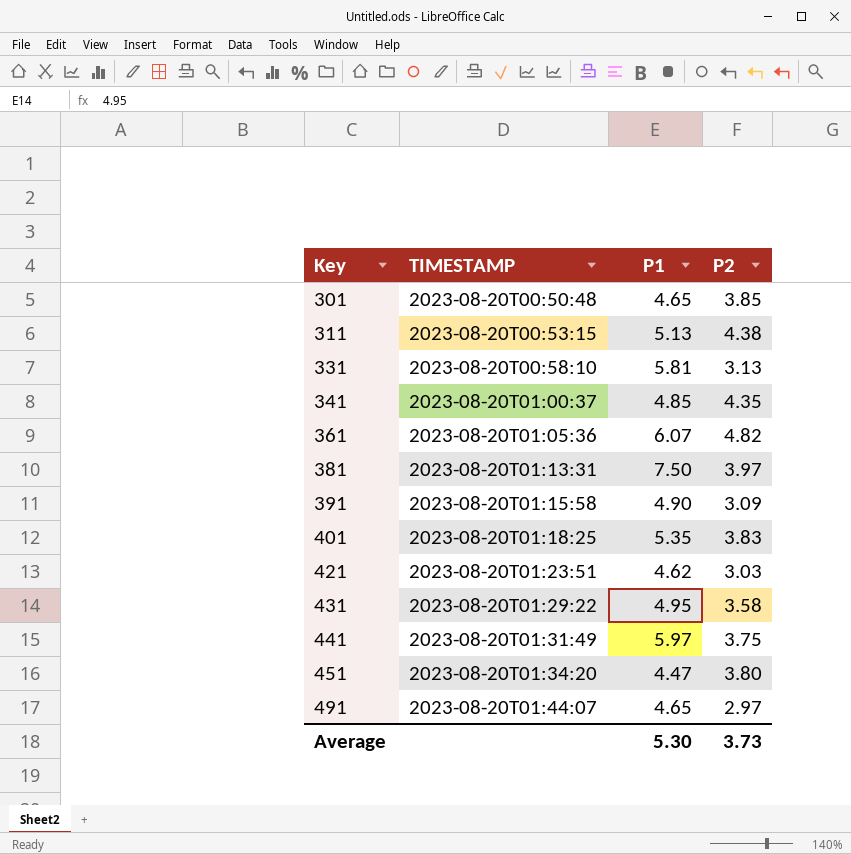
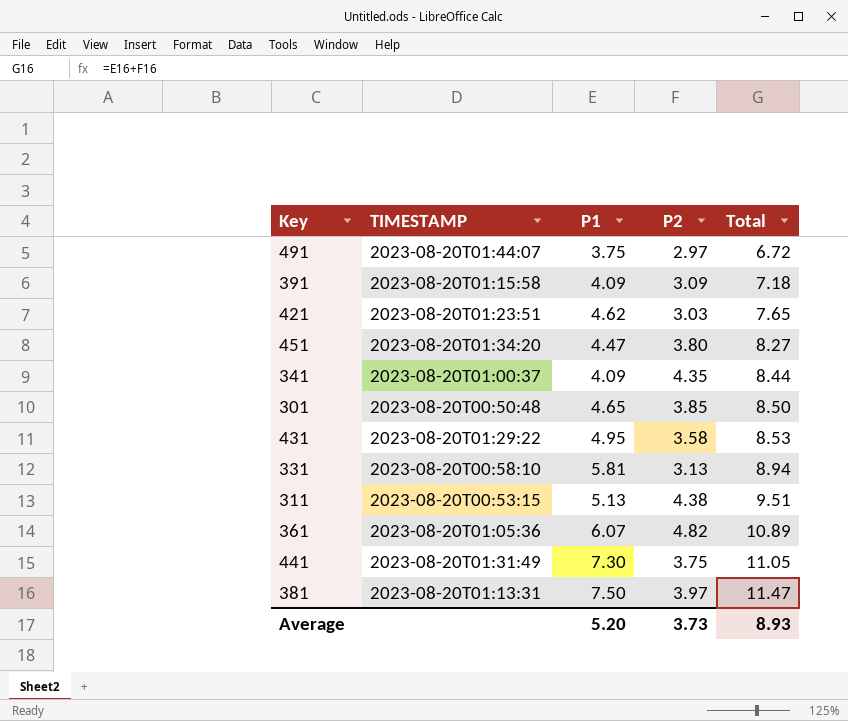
row order: Key ascending -> Total ascending
column Total | formula: none -> [P1] + [P2]
row 401: 2023-08-20T01:18:25 | 5.35 | 3.83 -> none
491 | P1: 4.65 -> 3.75
391 | P1: 4.90 -> 4.09
341 | P1: 4.85 -> 4.09
441 | P1: 5.97 -> 7.30
Average | P1: 5.30 -> 5.20

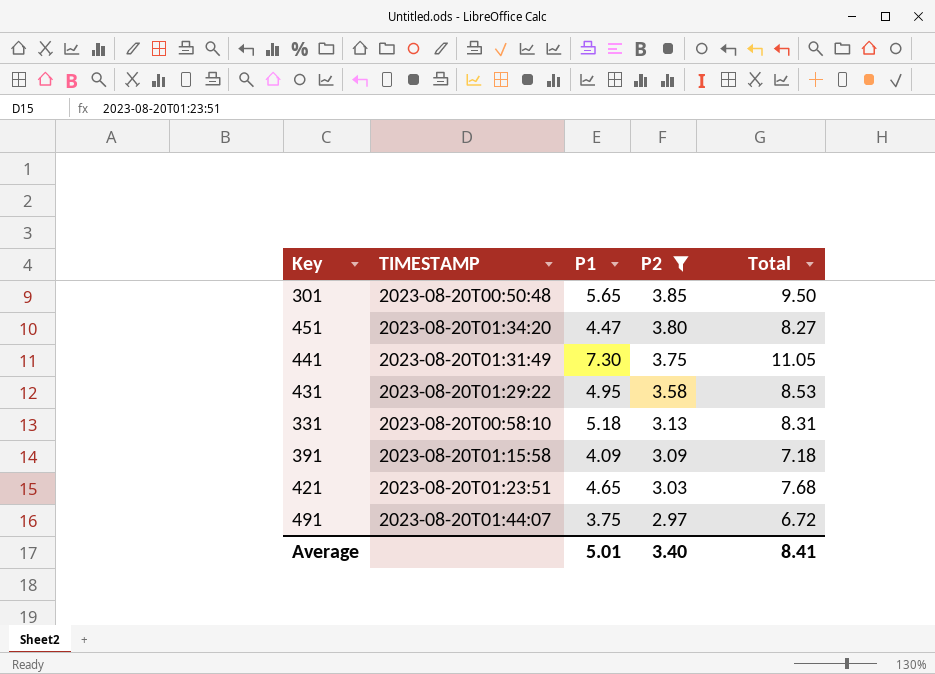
filter: none -> P2 <= 3.85
row order: Total ascending -> P2 descending
301 | P1: 4.65 -> 5.65
301 | Total: 8.50 -> 9.50
331 | P1: 5.81 -> 5.18
331 | Total: 8.94 -> 8.31
421 | P1: 4.62 -> 4.65
421 | Total: 7.65 -> 7.68
Average | P1: 5.20 -> 5.01
Average | P2: 3.73 -> 3.40
Average | Total: 8.93 -> 8.41

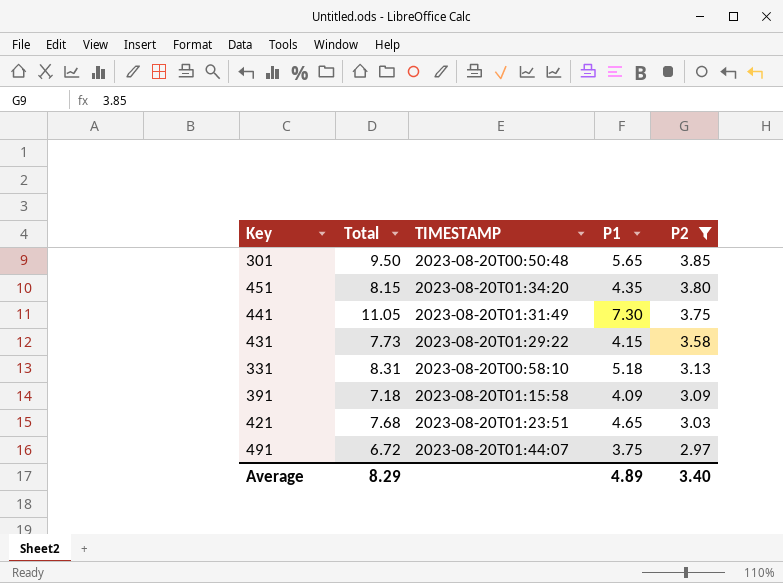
column Total | position: 5 -> 2
451 | Total: 8.27 -> 8.15
451 | P1: 4.47 -> 4.35
431 | Total: 8.53 -> 7.73
431 | P1: 4.95 -> 4.15
Average | Total: 8.41 -> 8.29
Average | P1: 5.01 -> 4.89

